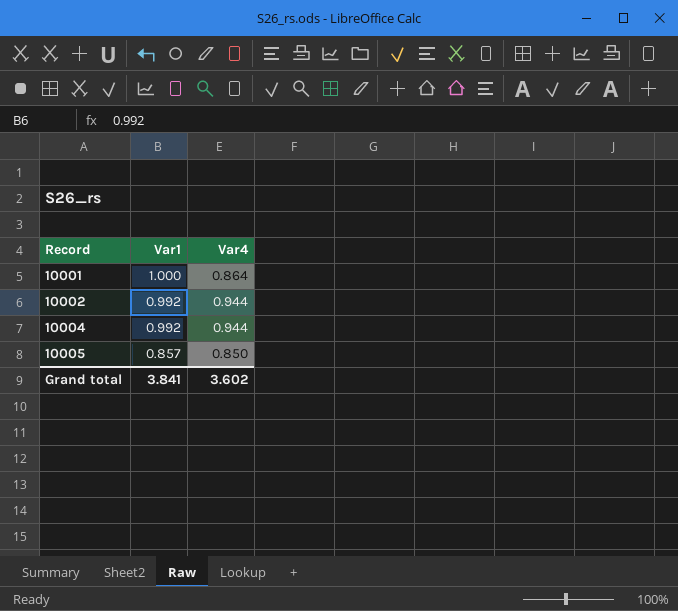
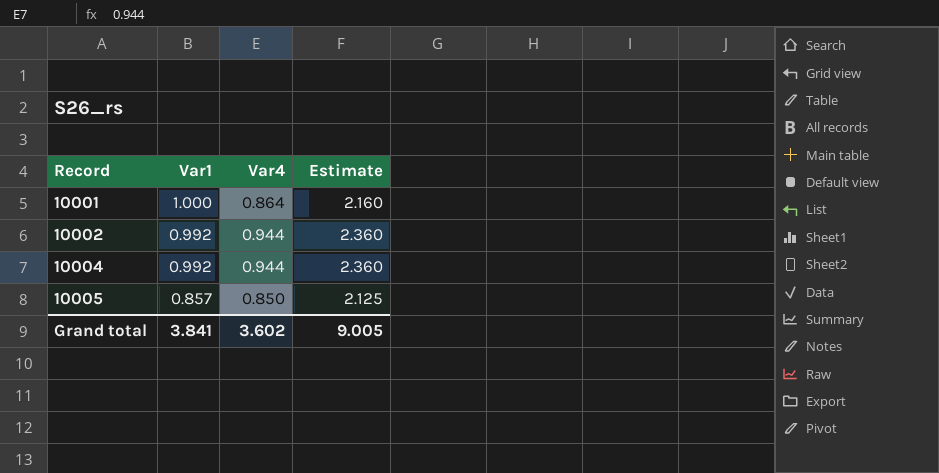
column Estimate | formula: none -> [Var4] * 2.5

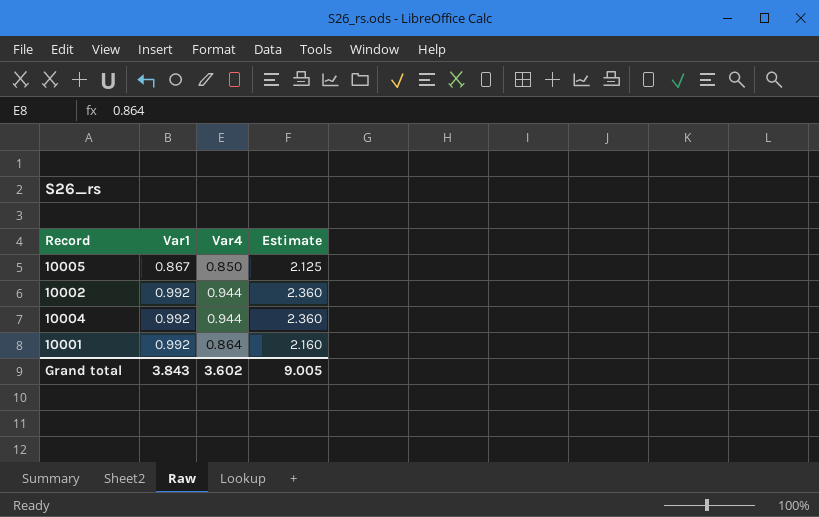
row order: Record ascending -> Var1 ascending
10005 | Var1: 0.857 -> 0.867
10001 | Var1: 1.000 -> 0.992
Grand total | Var1: 3.841 -> 3.843

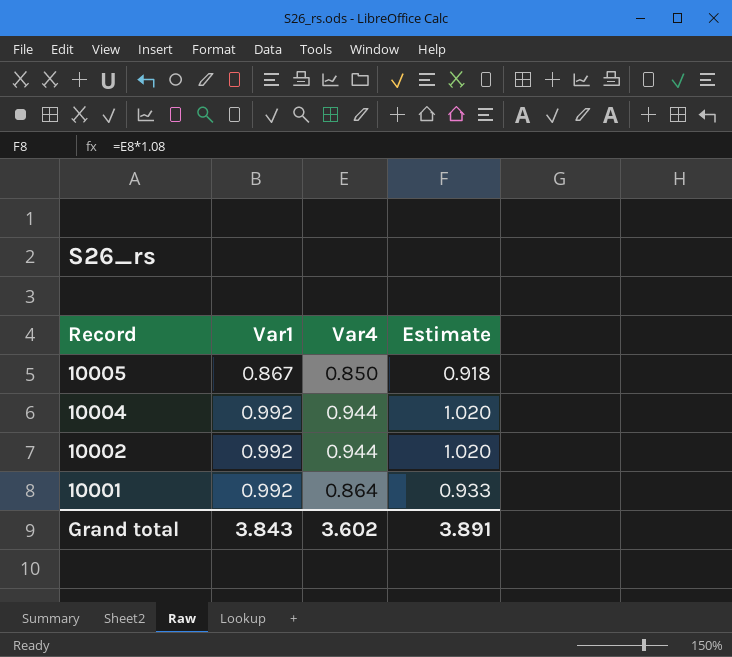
row order: Var1 ascending -> Record descending
column Estimate | formula: [Var4] * 2.5 -> [Var4] * 1.08
Grand total | Estimate: 9.005 -> 3.891

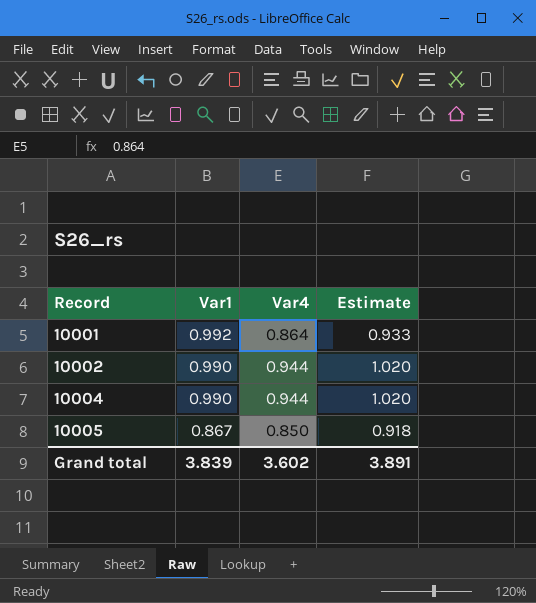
row order: Record descending -> Record ascending
10002 | Var1: 0.992 -> 0.990
10004 | Var1: 0.992 -> 0.990
Grand total | Var1: 3.843 -> 3.839

